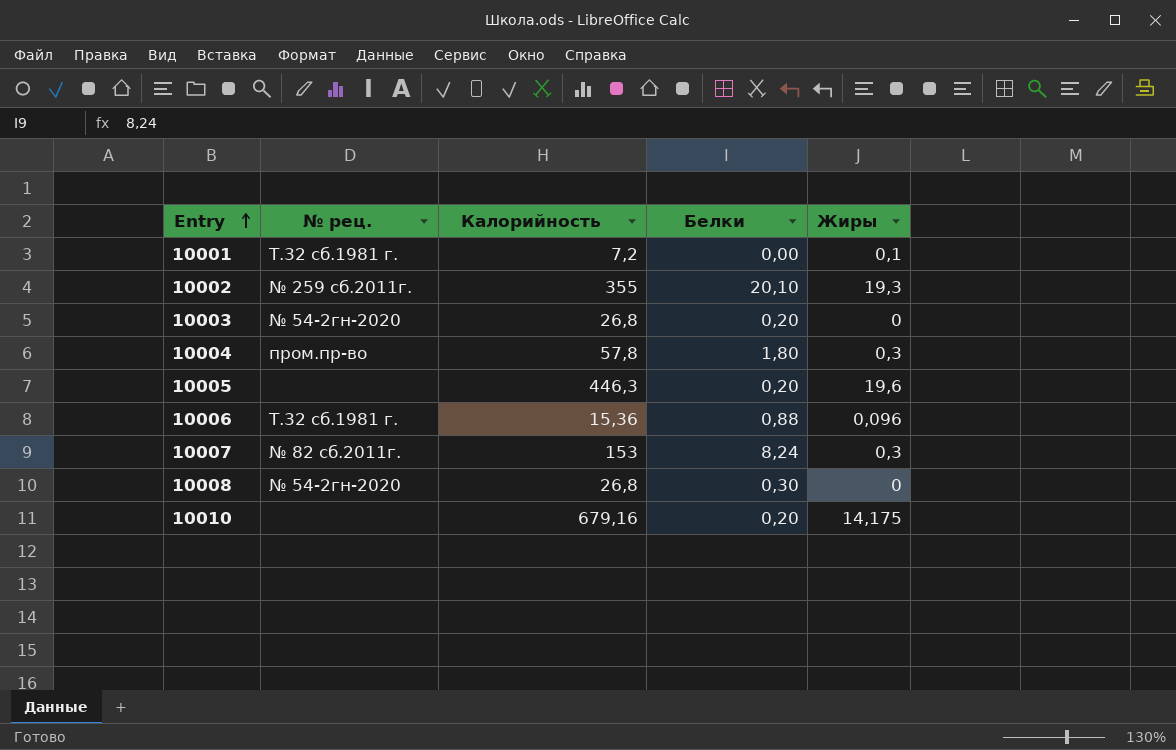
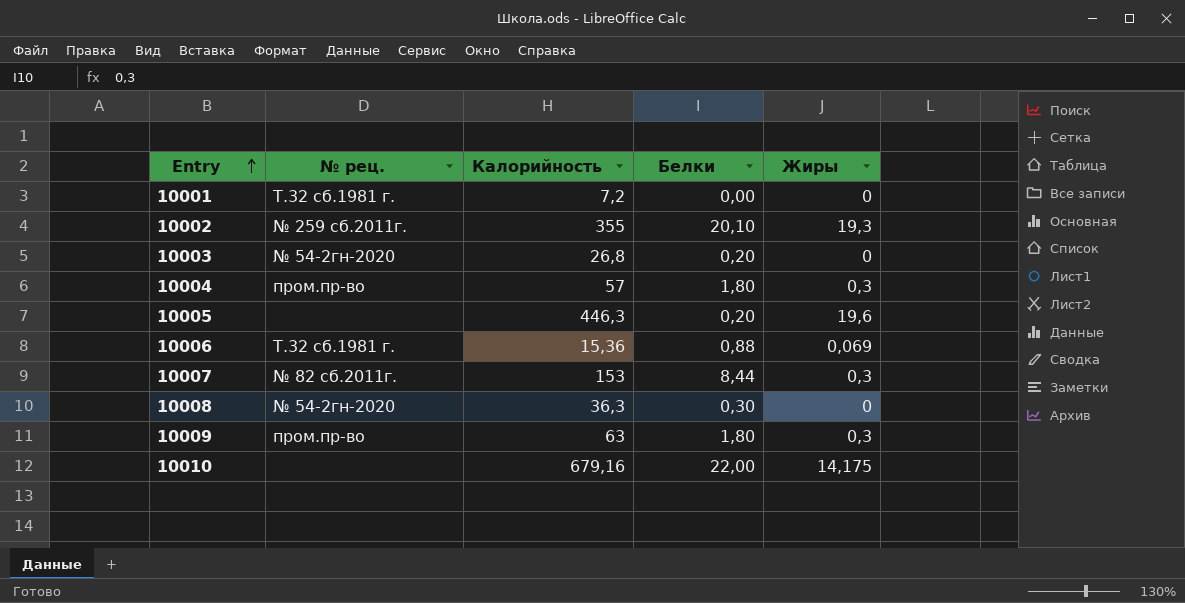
10001 | Жиры: 0,1 -> 0
10004 | Калорийность: 57,8 -> 57
10006 | Жиры: 0,096 -> 0,069
10007 | Белки: 8,24 -> 8,44
10008 | Калорийность: 26,8 -> 36,3
row 10009: none -> пром.пр-во | 63 | 1,80 | 0,3
10010 | Белки: 0,20 -> 22,00

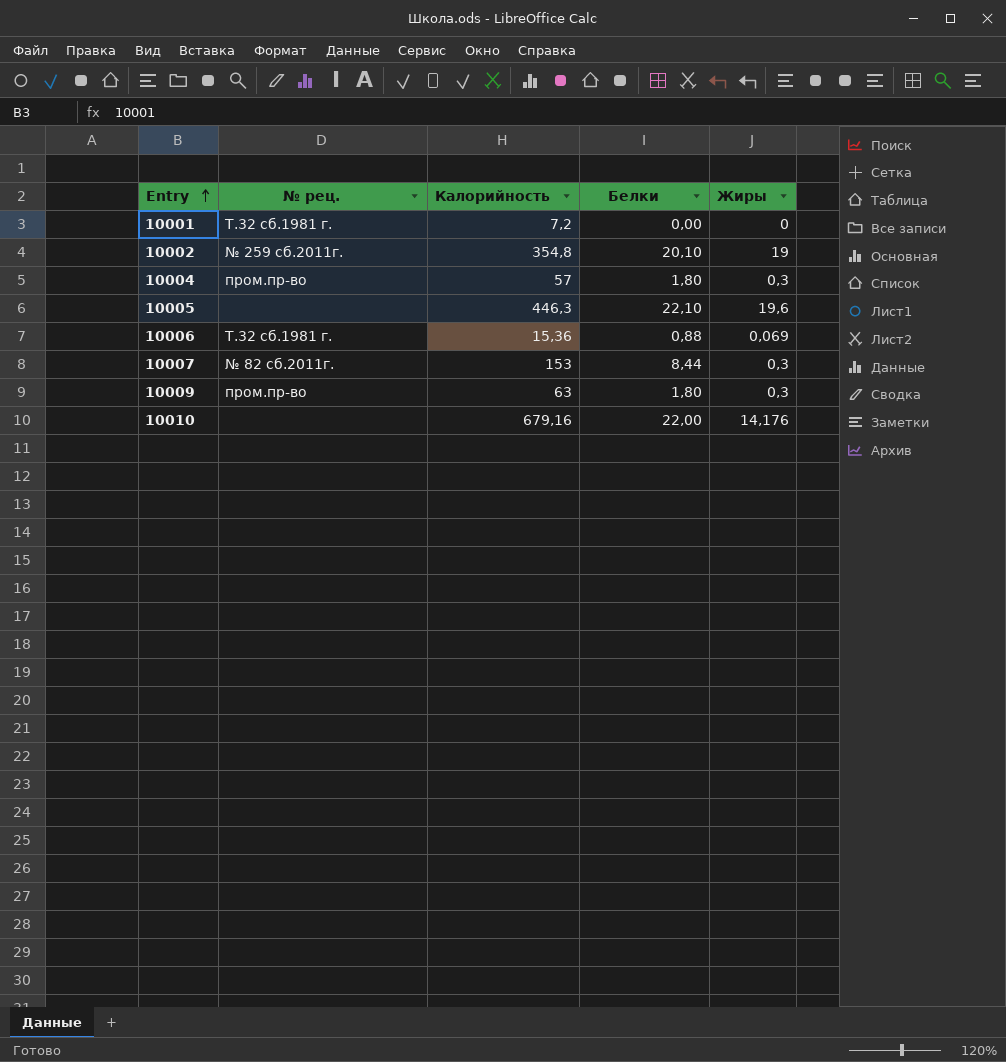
row 10003: № 54-2гн-2020 | 26,8 | 0,20 | 0 -> none
row 10008: № 54-2гн-2020 | 36,3 | 0,30 | 0 -> none
10002 | Калорийность: 355 -> 354,8
10002 | Жиры: 19,3 -> 19
10005 | Белки: 0,20 -> 22,10
10010 | Жиры: 14,175 -> 14,176

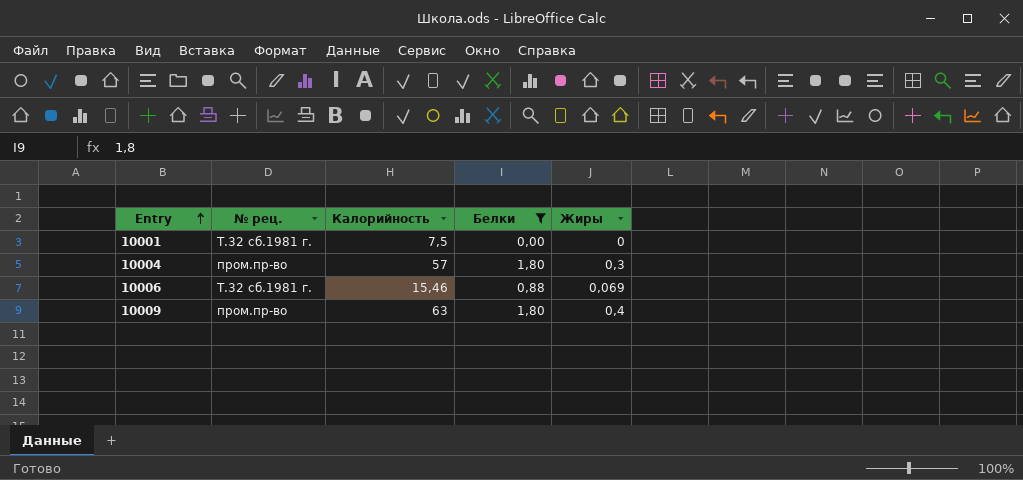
filter: none -> Белки <= 1,80
10001 | Калорийность: 7,2 -> 7,5
10006 | Калорийность: 15,36 -> 15,46
10009 | Жиры: 0,3 -> 0,4

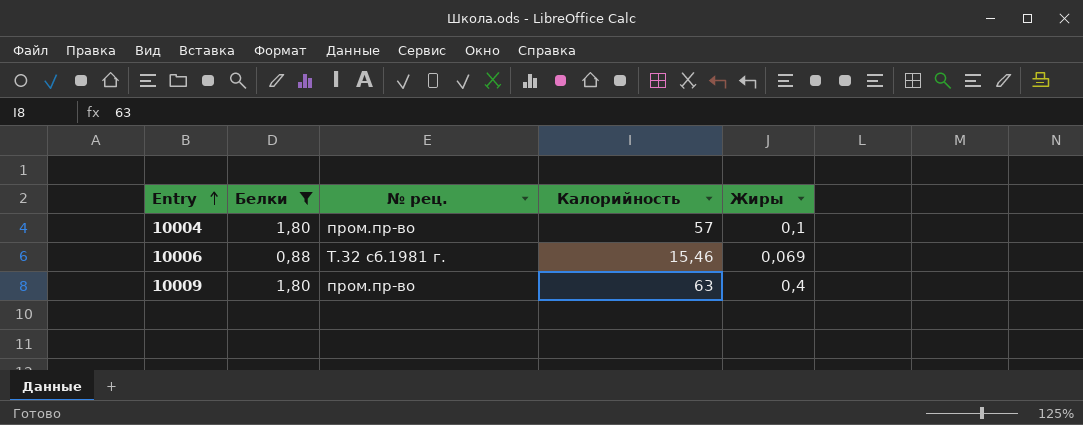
column Белки | position: 4 -> 2
row 10001: Т.32 сб.1981 г. | 7,5 | 0,00 | 0 -> none
10004 | Жиры: 0,3 -> 0,1

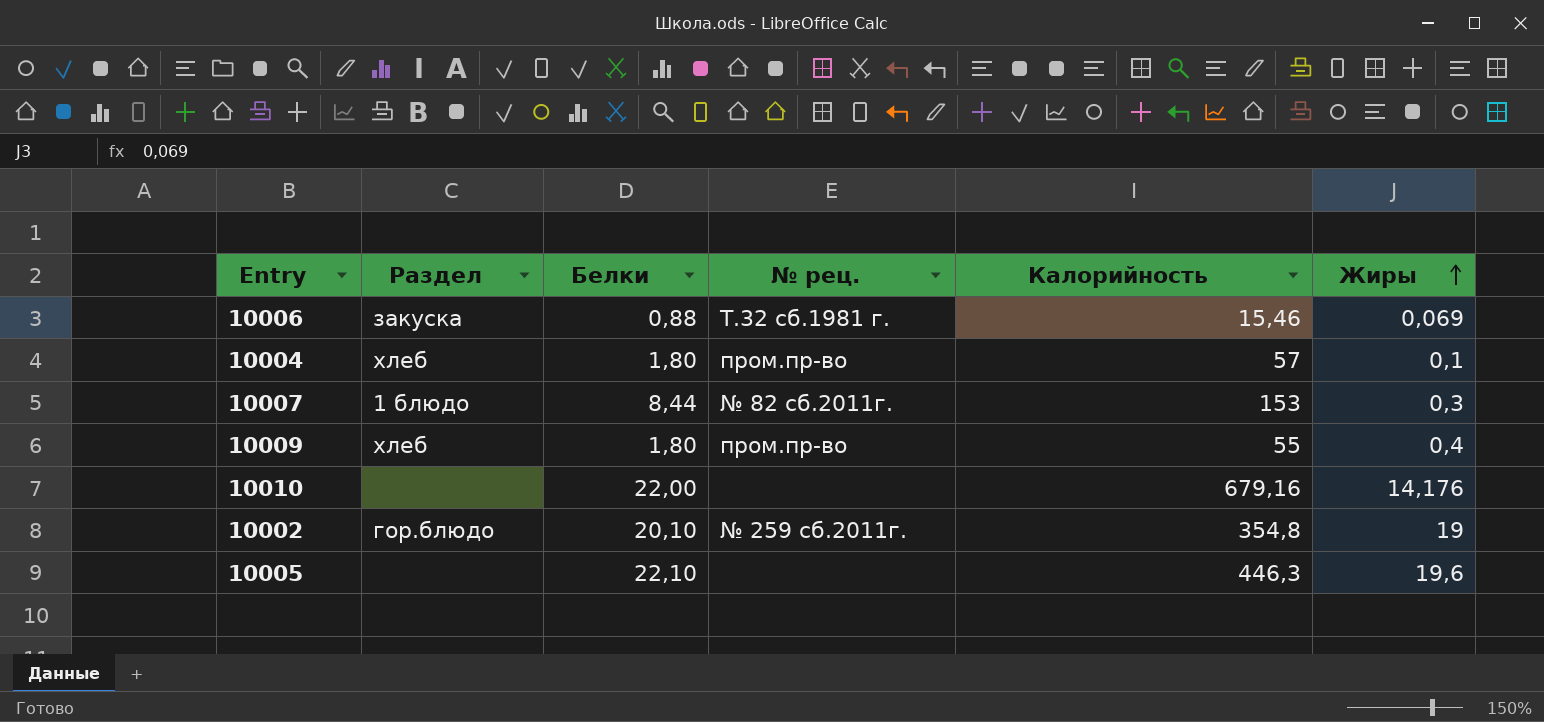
filter: Белки <= 1,80 -> none
row order: Entry ascending -> Жиры ascending
column Раздел | position: none -> 2
10009 | Калорийность: 63 -> 55

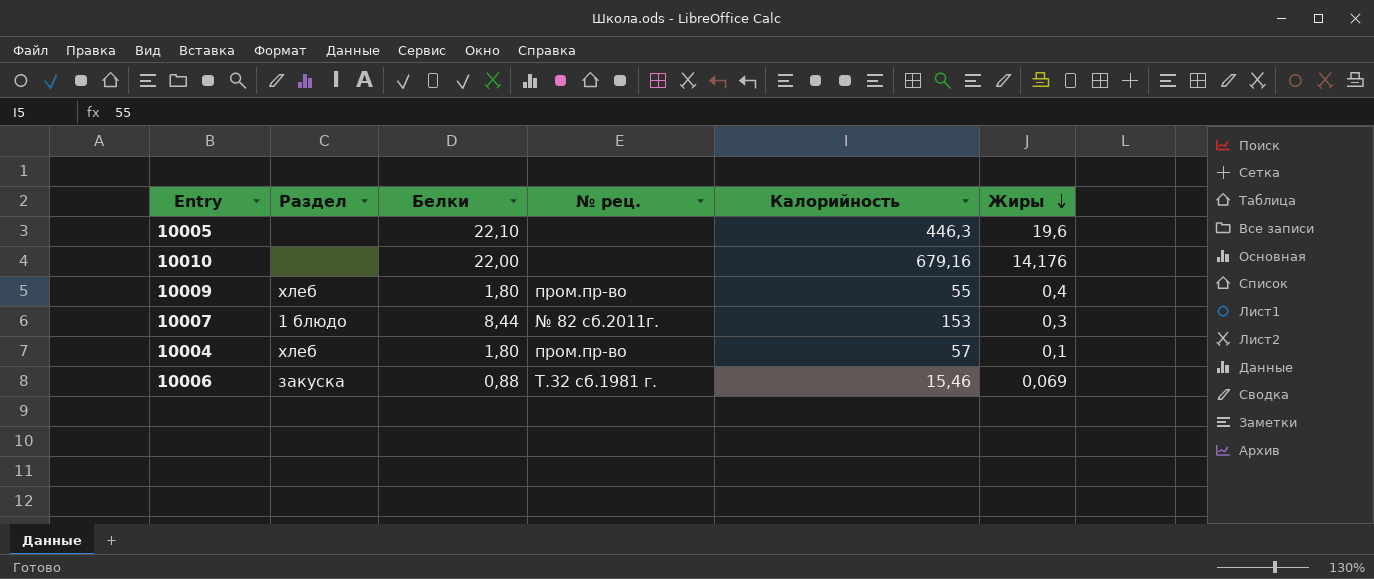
row order: Жиры ascending -> Жиры descending
row 10002: гор.блюдо | 20,10 | № 259 сб.2011г. | 354,8 | 19 -> none

